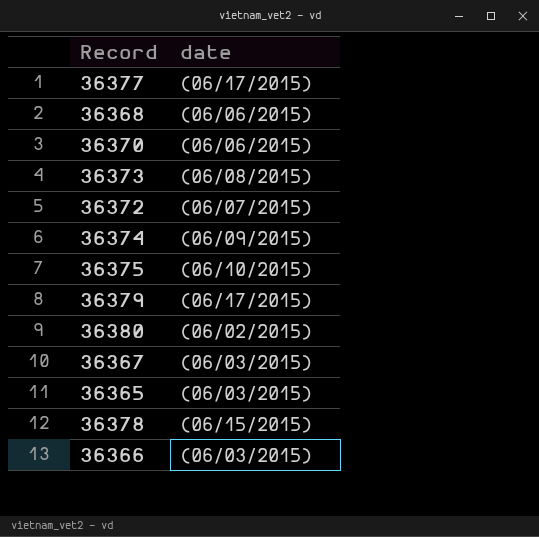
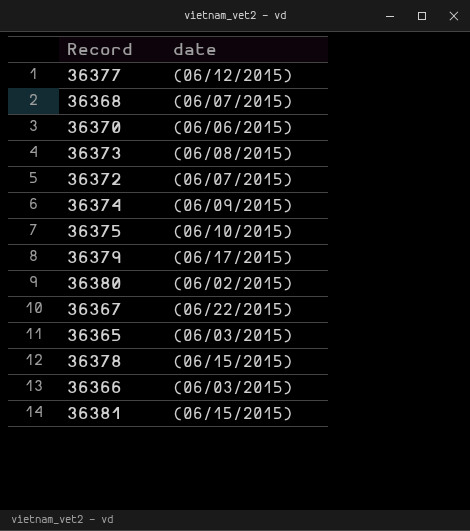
36377 | date: (06/17/2015) -> (06/12/2015)
36368 | date: (06/06/2015) -> (06/07/2015)
36367 | date: (06/03/2015) -> (06/22/2015)
row 36381: none -> (06/15/2015)

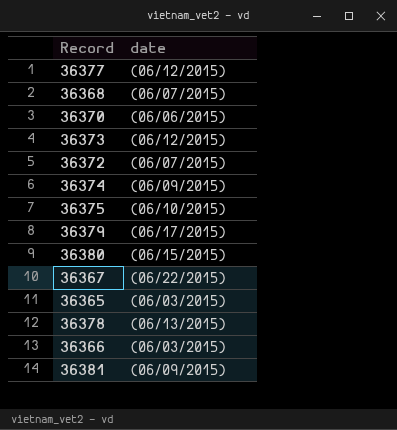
36373 | date: (06/08/2015) -> (06/12/2015)
36380 | date: (06/02/2015) -> (06/15/2015)
36378 | date: (06/15/2015) -> (06/13/2015)
36381 | date: (06/15/2015) -> (06/09/2015)

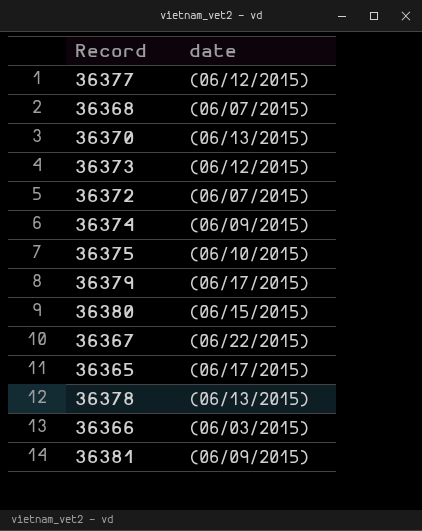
36370 | date: (06/06/2015) -> (06/13/2015)
36365 | date: (06/03/2015) -> (06/17/2015)

